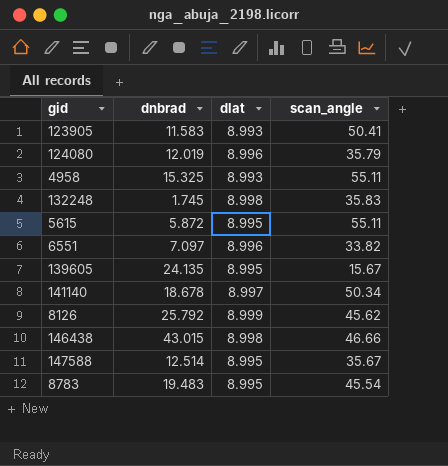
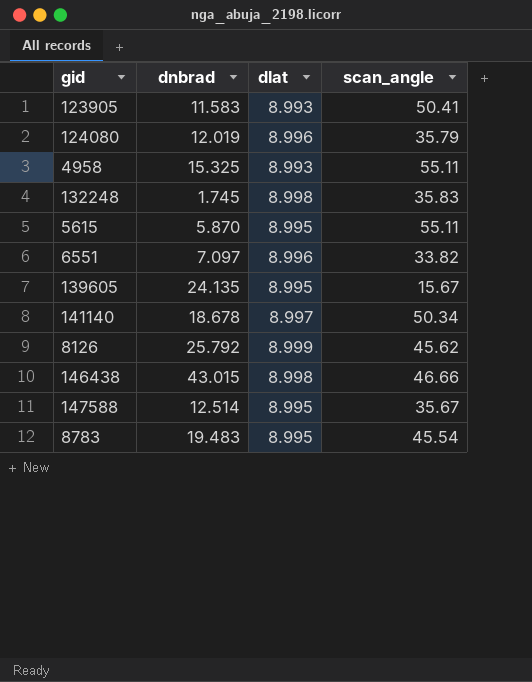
5615 | dnbrad: 5.872 -> 5.870

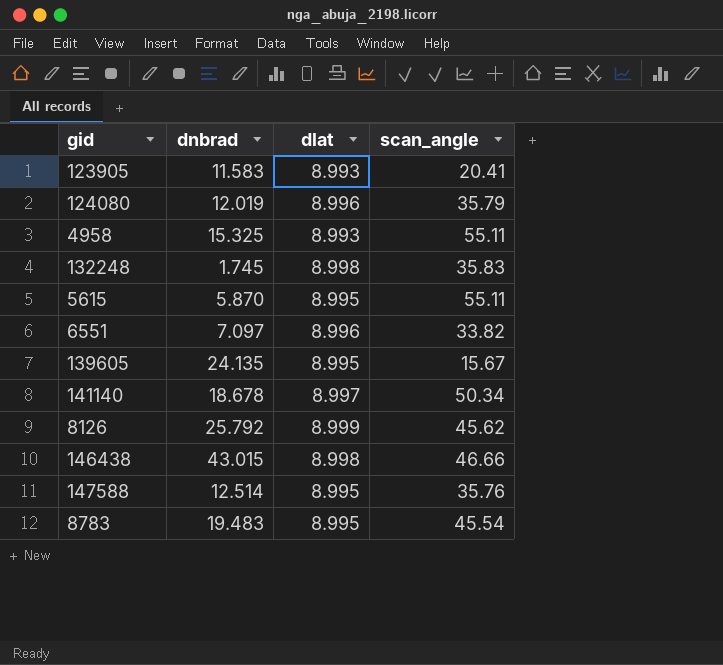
123905 | scan_angle: 50.41 -> 20.41
147588 | scan_angle: 35.67 -> 35.76

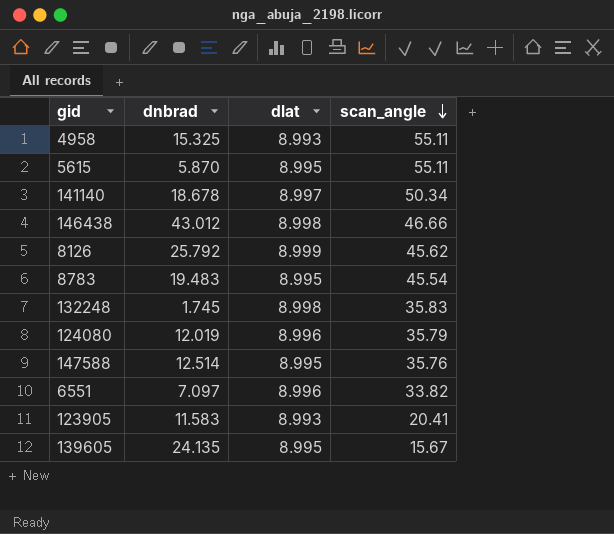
row order: none -> scan_angle descending
146438 | dnbrad: 43.015 -> 43.012

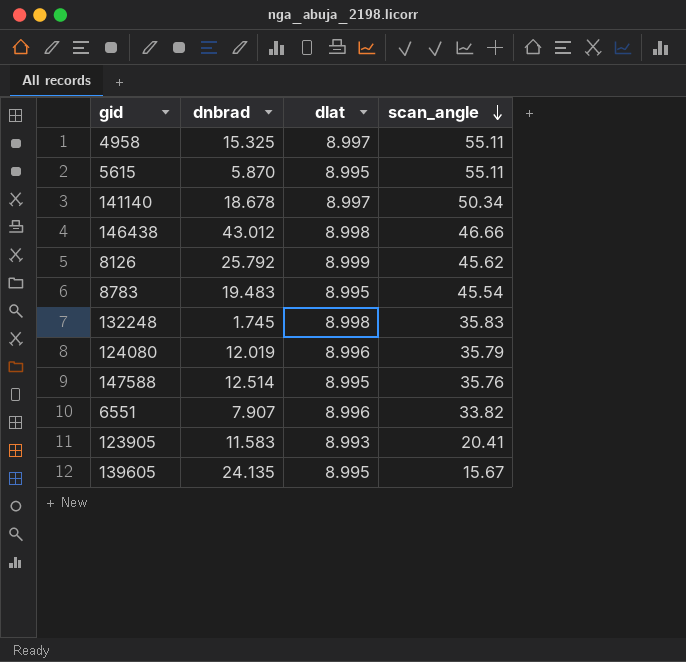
4958 | dlat: 8.993 -> 8.997
6551 | dnbrad: 7.097 -> 7.907

